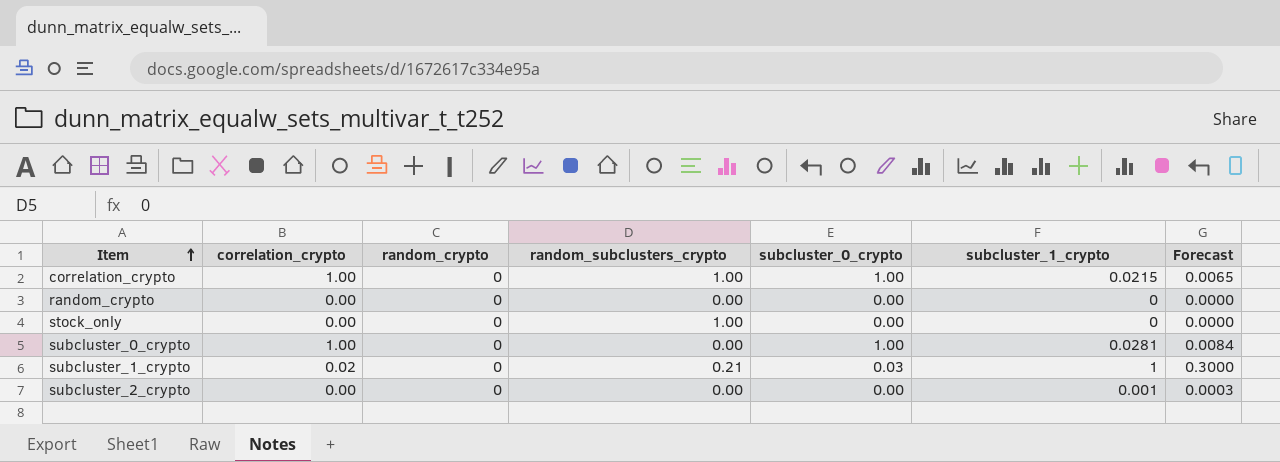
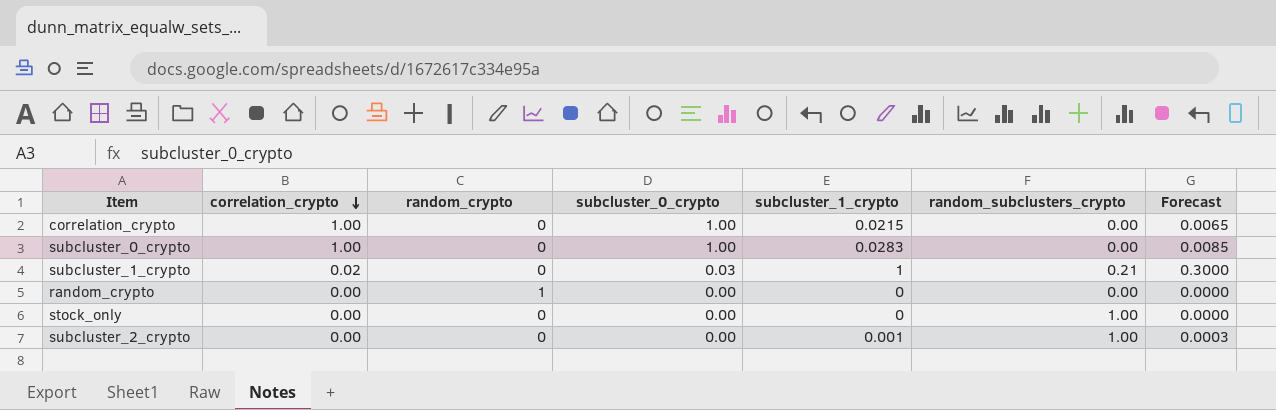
row order: Item ascending -> correlation_crypto descending
column random_subclusters_crypto | position: 4 -> 6
correlation_crypto | random_subclusters_crypto: 1.00 -> 0.00
subcluster_0_crypto | subcluster_1_crypto: 0.0281 -> 0.0283
subcluster_0_crypto | Forecast: 0.0084 -> 0.0085
random_crypto | random_crypto: 0 -> 1
subcluster_2_crypto | random_subclusters_crypto: 0.00 -> 1.00

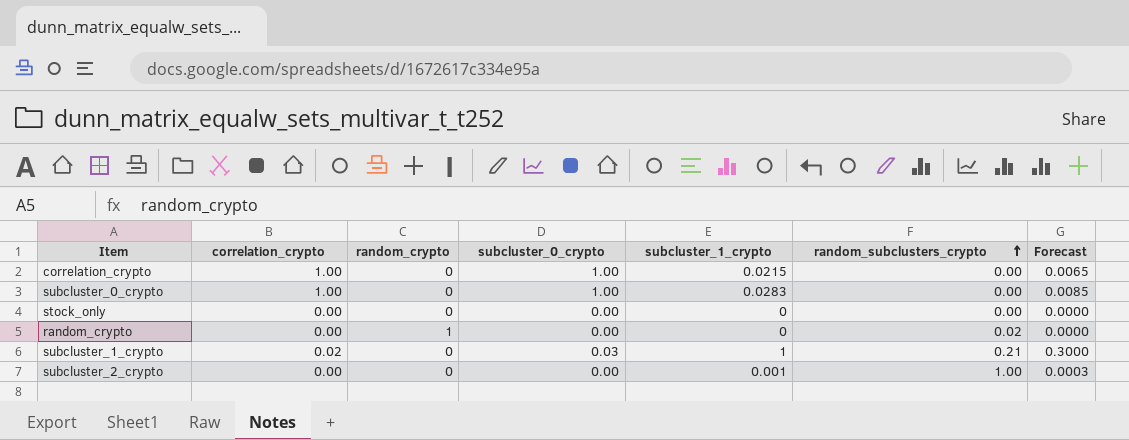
row order: correlation_crypto descending -> random_subclusters_crypto ascending
stock_only | random_subclusters_crypto: 1.00 -> 0.00
random_crypto | random_subclusters_crypto: 0.00 -> 0.02

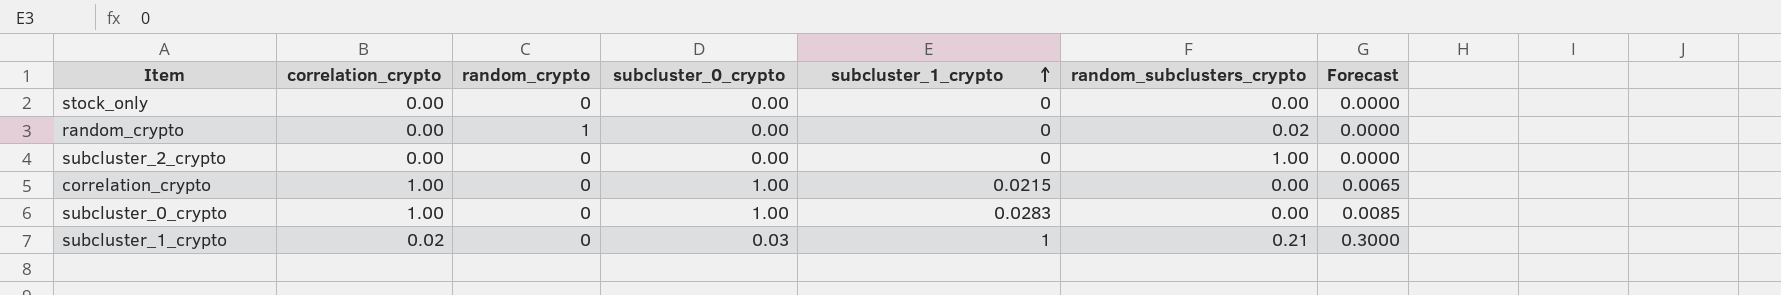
row order: random_subclusters_crypto ascending -> subcluster_1_crypto ascending
subcluster_2_crypto | subcluster_1_crypto: 0.001 -> 0
subcluster_2_crypto | Forecast: 0.0003 -> 0.0000

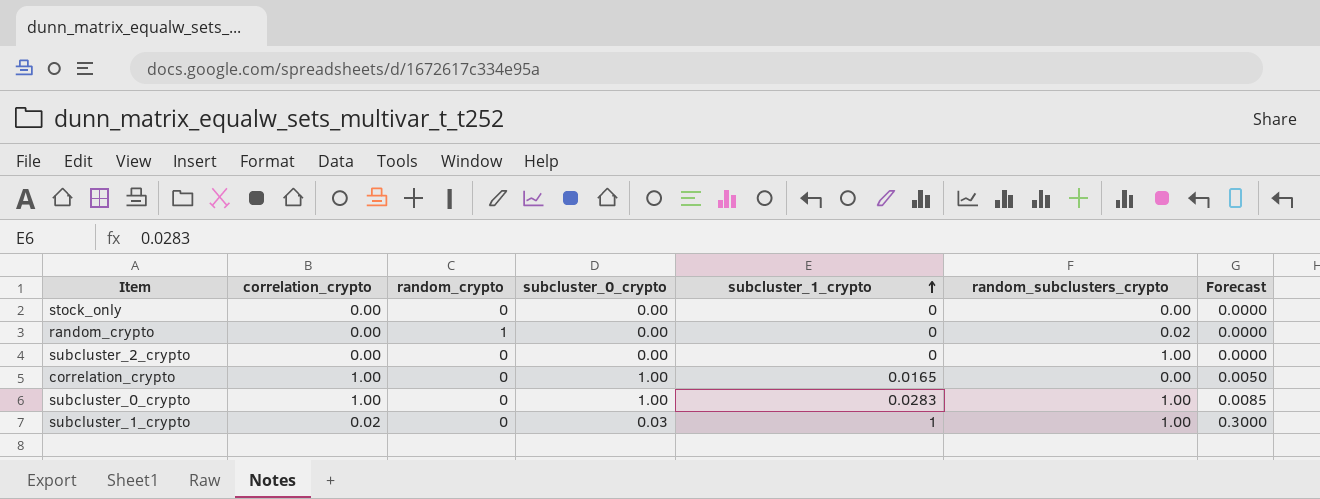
correlation_crypto | subcluster_1_crypto: 0.0215 -> 0.0165
correlation_crypto | Forecast: 0.0065 -> 0.0050
subcluster_0_crypto | random_subclusters_crypto: 0.00 -> 1.00
subcluster_1_crypto | random_subclusters_crypto: 0.21 -> 1.00

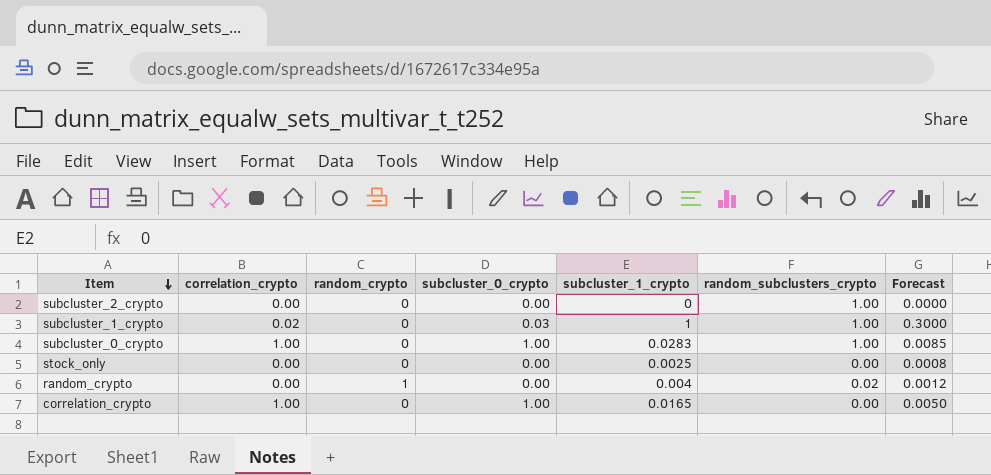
row order: subcluster_1_crypto ascending -> Item descending
stock_only | subcluster_1_crypto: 0 -> 0.0025
stock_only | Forecast: 0.0000 -> 0.0008
random_crypto | subcluster_1_crypto: 0 -> 0.004
random_crypto | Forecast: 0.0000 -> 0.0012

